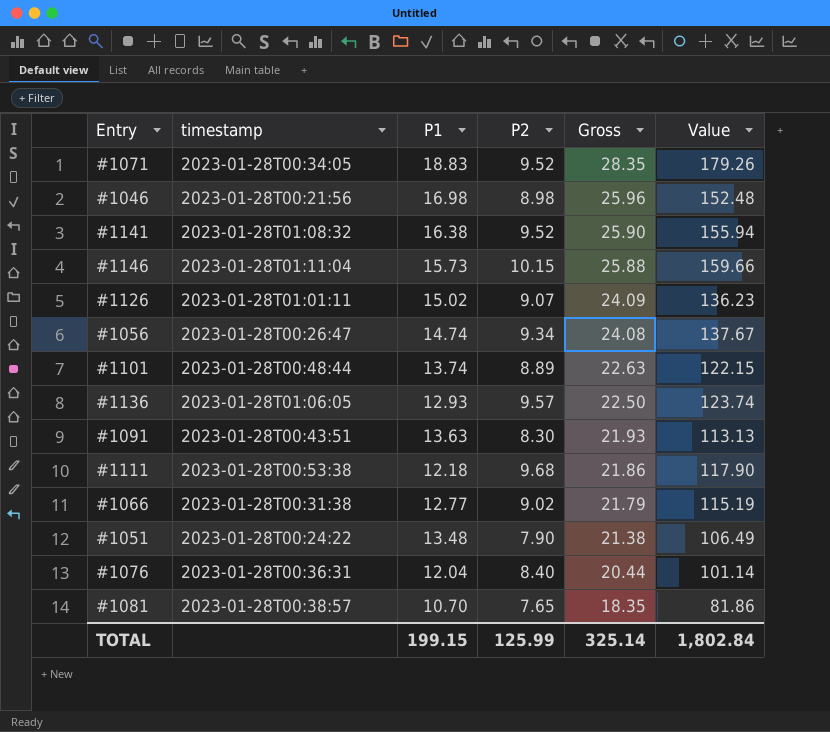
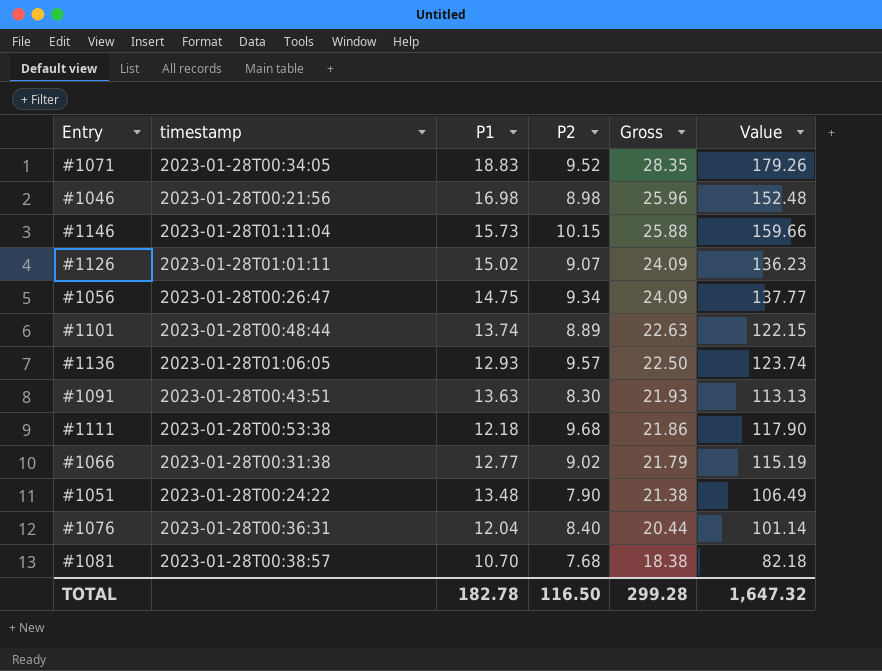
row #1141: 2023-01-28T01:08:32 | 16.38 | 9.52 | 25.90 | 155.94 -> none
#1056 | P1: 14.74 -> 14.75
#1056 | Gross: 24.08 -> 24.09
#1056 | Value: 137.67 -> 137.77
#1081 | P2: 7.65 -> 7.68
#1081 | Gross: 18.35 -> 18.38
#1081 | Value: 81.86 -> 82.18
TOTAL | P1: 199.15 -> 182.78
TOTAL | P2: 125.99 -> 116.50
TOTAL | Gross: 325.14 -> 299.28
TOTAL | Value: 1,802.84 -> 1,647.32

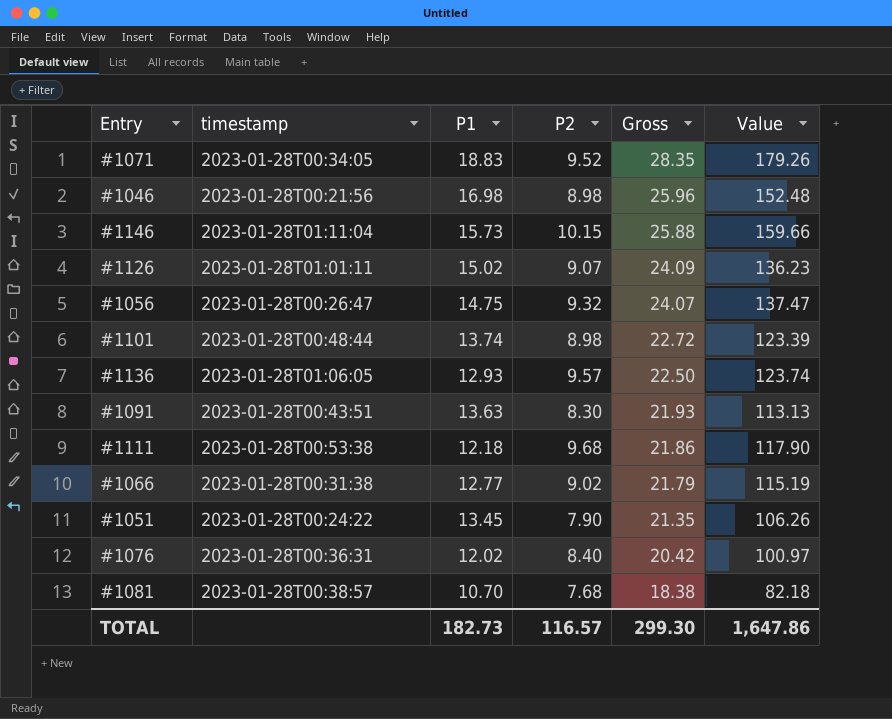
#1056 | P2: 9.34 -> 9.32
#1056 | Gross: 24.09 -> 24.07
#1056 | Value: 137.77 -> 137.47
#1101 | P2: 8.89 -> 8.98
#1101 | Gross: 22.63 -> 22.72
#1101 | Value: 122.15 -> 123.39
#1051 | P1: 13.48 -> 13.45
#1051 | Gross: 21.38 -> 21.35
#1051 | Value: 106.49 -> 106.26
#1076 | P1: 12.04 -> 12.02
#1076 | Gross: 20.44 -> 20.42
#1076 | Value: 101.14 -> 100.97
TOTAL | P1: 182.78 -> 182.73
TOTAL | P2: 116.50 -> 116.57
TOTAL | Gross: 299.28 -> 299.30
TOTAL | Value: 1,647.32 -> 1,647.86

